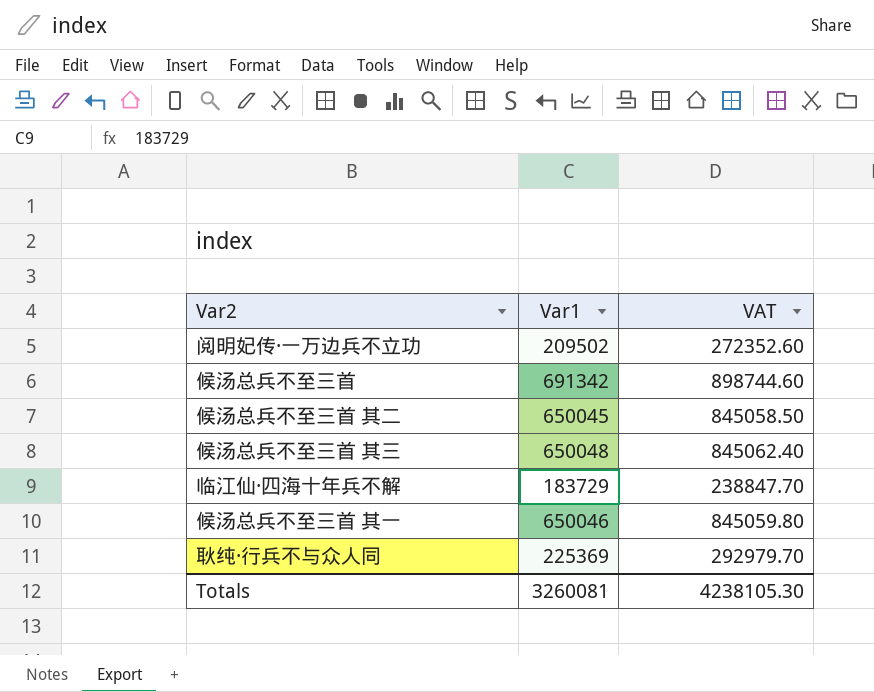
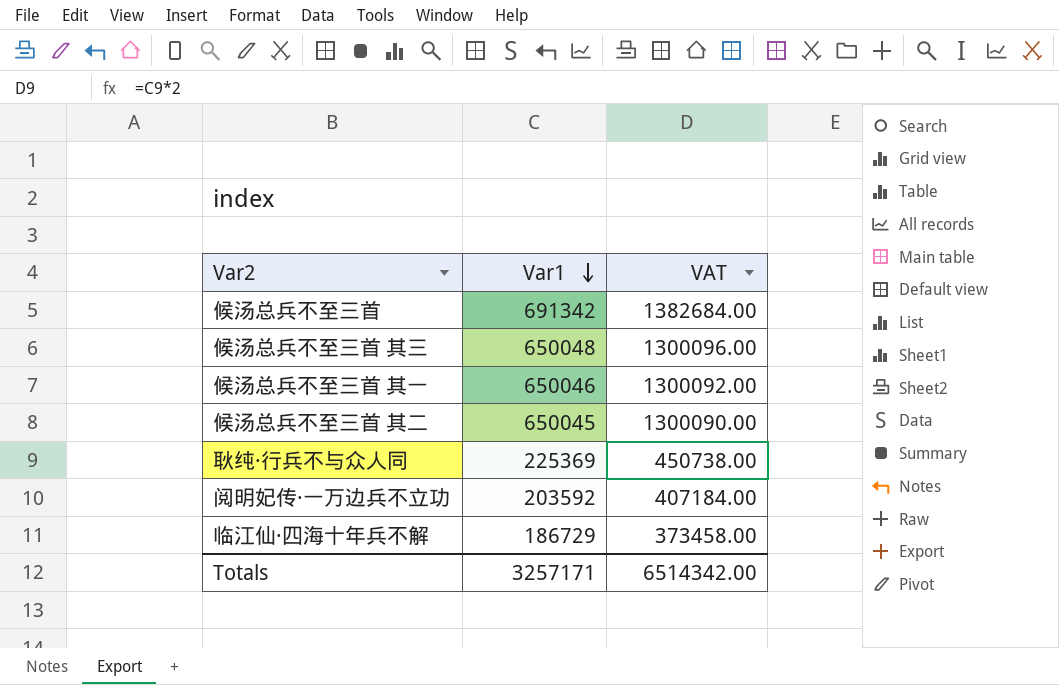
row order: none -> Var1 descending
column VAT | formula: [Var1] * 1.3 -> [Var1] * 2
阅明妃传·一万边兵不立功 | Var1: 209502 -> 203592
临江仙·四海十年兵不解 | Var1: 183729 -> 186729
Totals | Var1: 3260081 -> 3257171
Totals | VAT: 4238105.30 -> 6514342.00

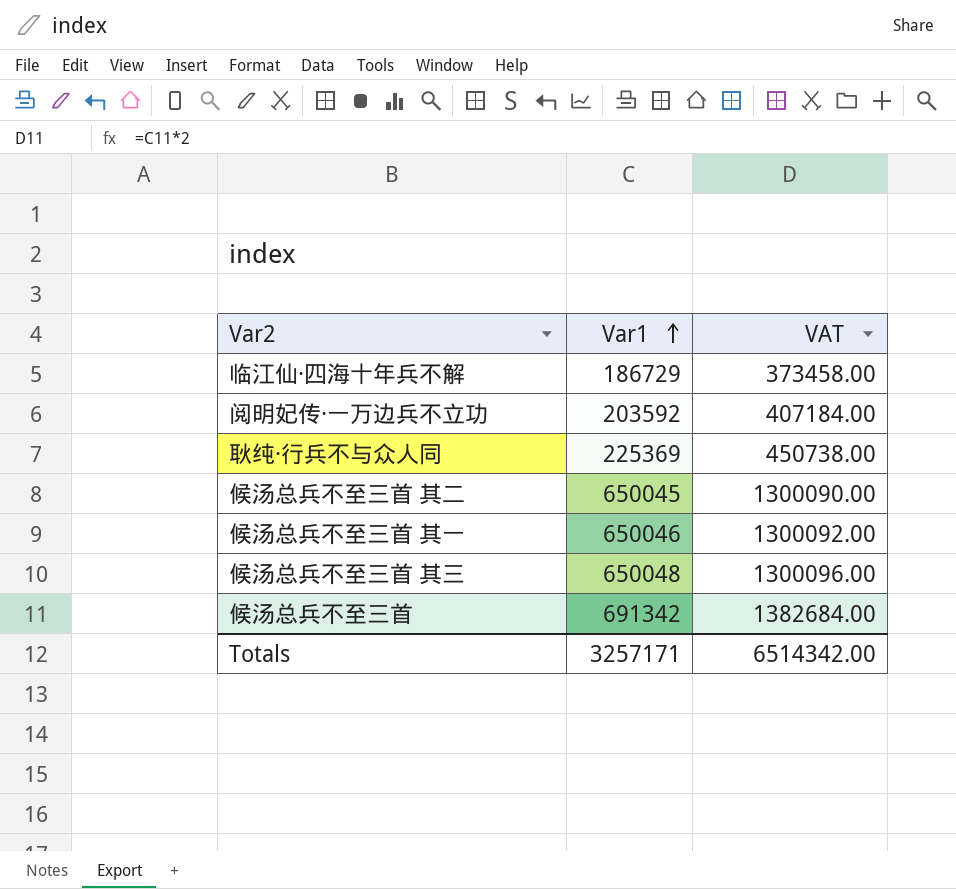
row order: Var1 descending -> Var1 ascending

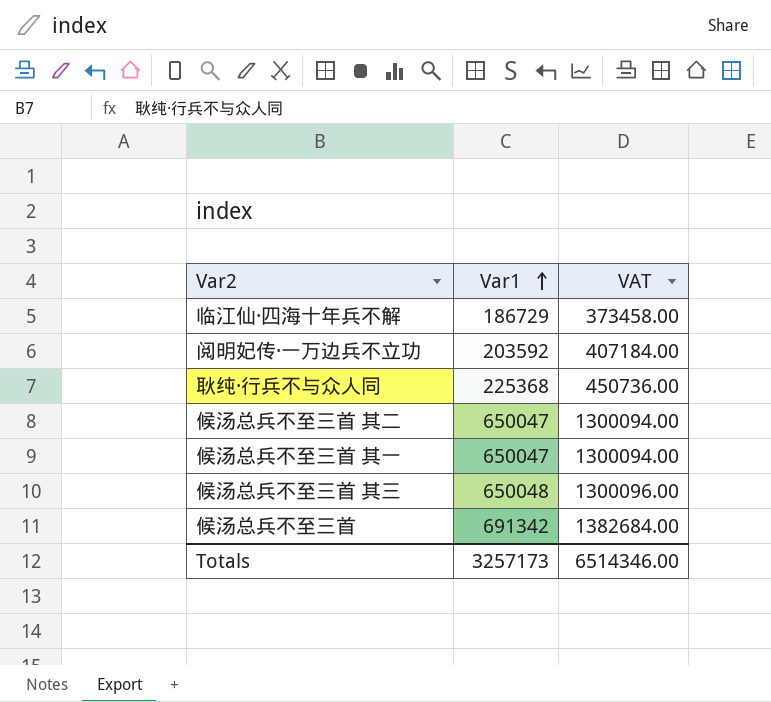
耿纯·行兵不与众人同 | Var1: 225369 -> 225368
耿纯·行兵不与众人同 | VAT: 450738.00 -> 450736.00
候汤总兵不至三首 其二 | Var1: 650045 -> 650047
候汤总兵不至三首 其二 | VAT: 1300090.00 -> 1300094.00
候汤总兵不至三首 其一 | Var1: 650046 -> 650047
候汤总兵不至三首 其一 | VAT: 1300092.00 -> 1300094.00
Totals | Var1: 3257171 -> 3257173
Totals | VAT: 6514342.00 -> 6514346.00

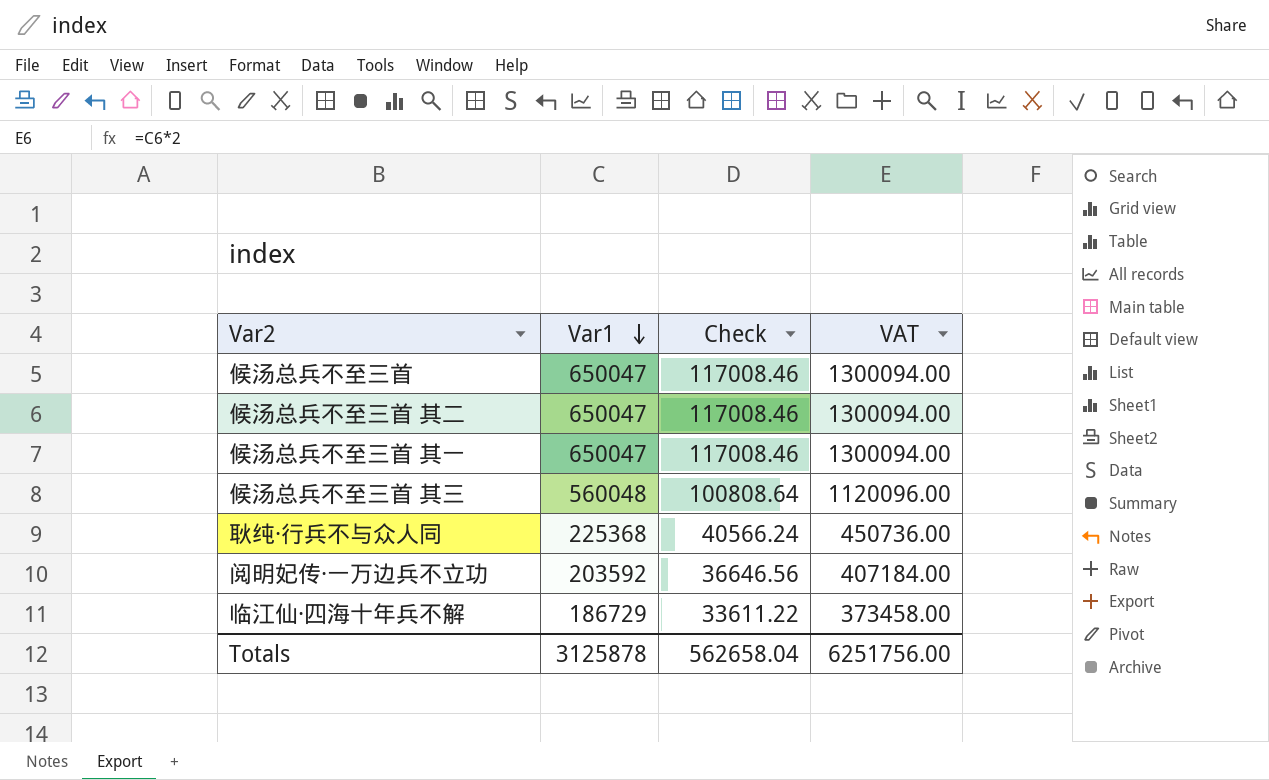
row order: Var1 ascending -> Var1 descending
column Check | formula: none -> [Var1] * 0.18
候汤总兵不至三首 | Var1: 691342 -> 650047
候汤总兵不至三首 | VAT: 1382684.00 -> 1300094.00
候汤总兵不至三首 其三 | Var1: 650048 -> 560048
候汤总兵不至三首 其三 | VAT: 1300096.00 -> 1120096.00
Totals | Var1: 3257173 -> 3125878
Totals | VAT: 6514346.00 -> 6251756.00

